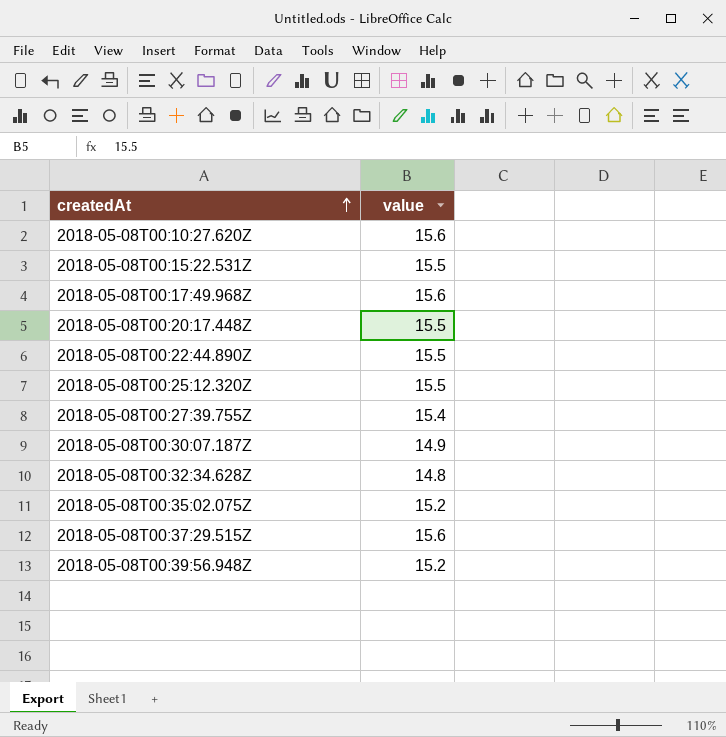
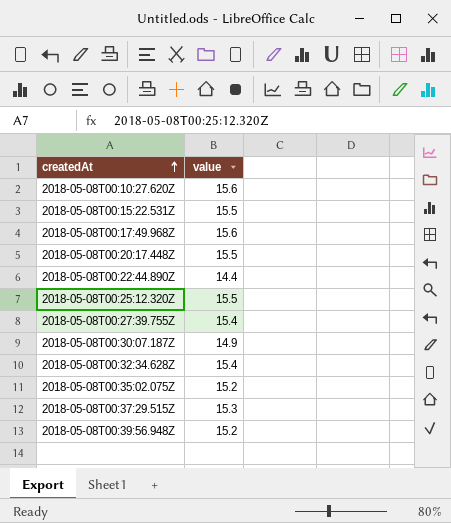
2018-05-08T00:22:44.890Z | value: 15.5 -> 14.4
2018-05-08T00:32:34.628Z | value: 14.8 -> 15.4
2018-05-08T00:37:29.515Z | value: 15.6 -> 15.3

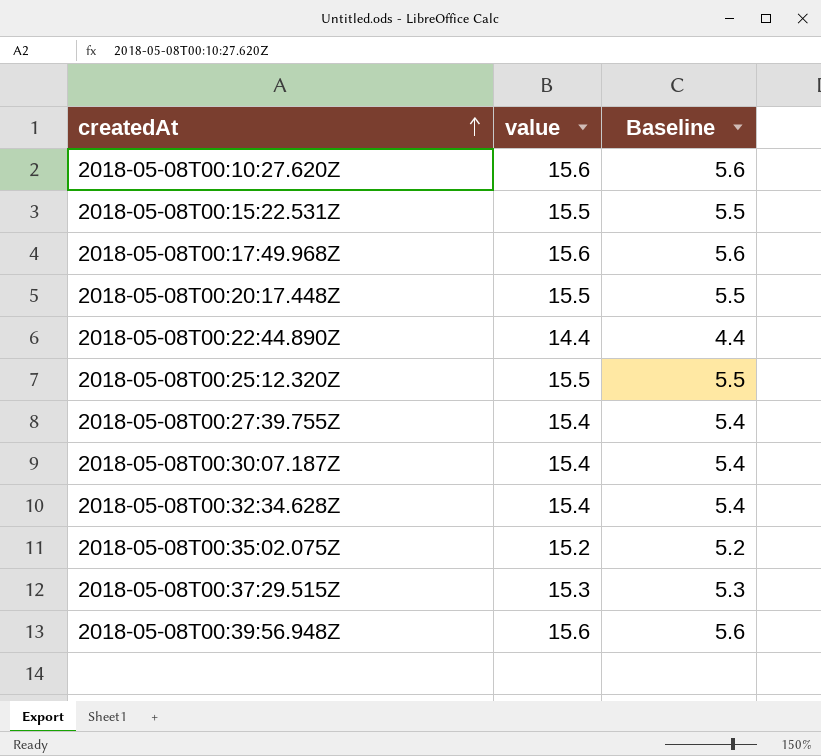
column Baseline | formula: none -> [value] - 10
2018-05-08T00:30:07.187Z | value: 14.9 -> 15.4
2018-05-08T00:39:56.948Z | value: 15.2 -> 15.6

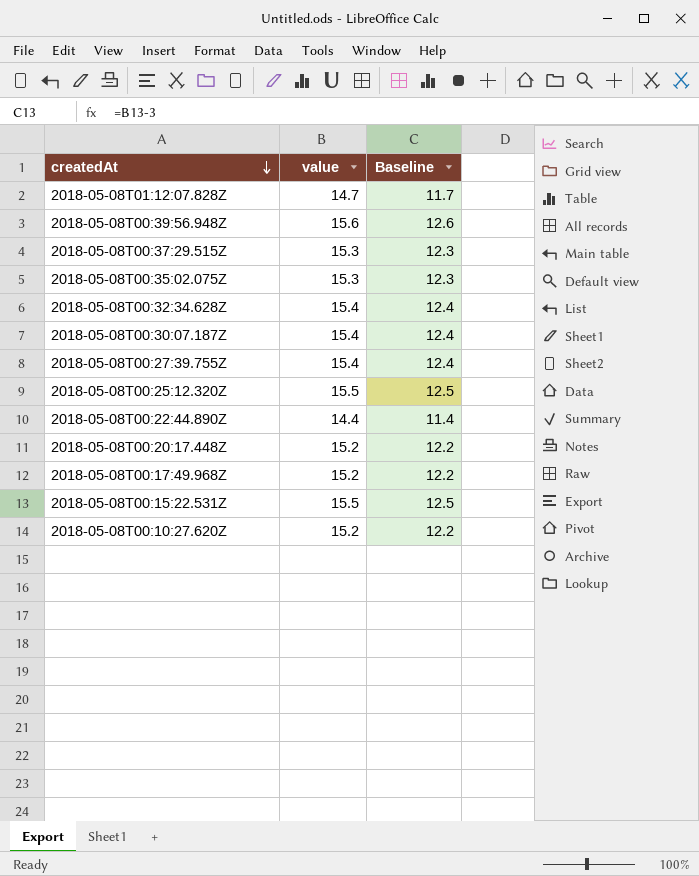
row order: createdAt ascending -> createdAt descending
column Baseline | formula: [value] - 10 -> [value] - 3
row 2018-05-08T01:12:07.828Z: none -> 14.7 | 11.7
2018-05-08T00:35:02.075Z | value: 15.2 -> 15.3
2018-05-08T00:20:17.448Z | value: 15.5 -> 15.2
2018-05-08T00:17:49.968Z | value: 15.6 -> 15.2
2018-05-08T00:10:27.620Z | value: 15.6 -> 15.2

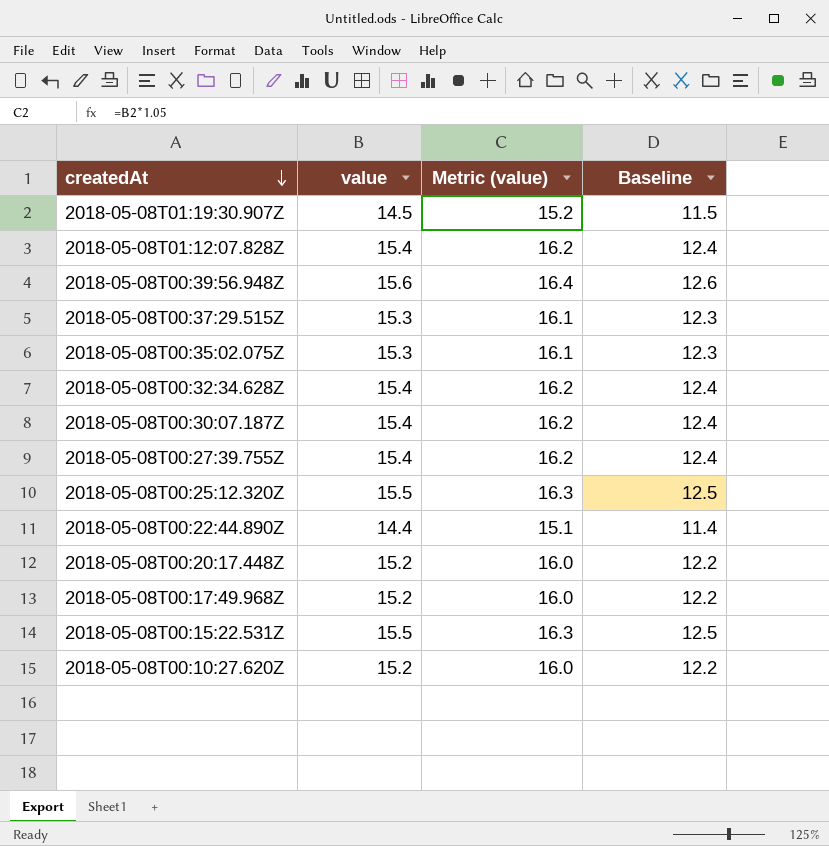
column Metric (value) | formula: none -> [value] * 1.05
row 2018-05-08T01:19:30.907Z: none -> 14.5 | 15.2 | 11.5
2018-05-08T01:12:07.828Z | value: 14.7 -> 15.4
2018-05-08T01:12:07.828Z | Baseline: 11.7 -> 12.4

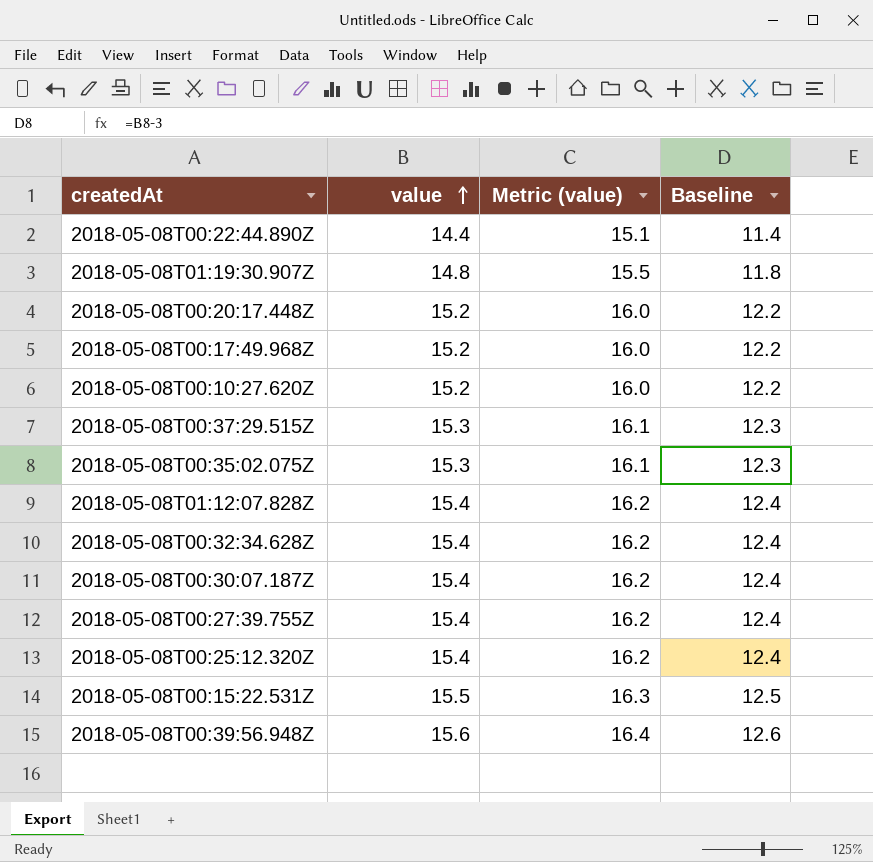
row order: createdAt descending -> value ascending
2018-05-08T01:19:30.907Z | value: 14.5 -> 14.8
2018-05-08T01:19:30.907Z | Metric (value): 15.2 -> 15.5
2018-05-08T01:19:30.907Z | Baseline: 11.5 -> 11.8
2018-05-08T00:25:12.320Z | value: 15.5 -> 15.4
2018-05-08T00:25:12.320Z | Metric (value): 16.3 -> 16.2
2018-05-08T00:25:12.320Z | Baseline: 12.5 -> 12.4

